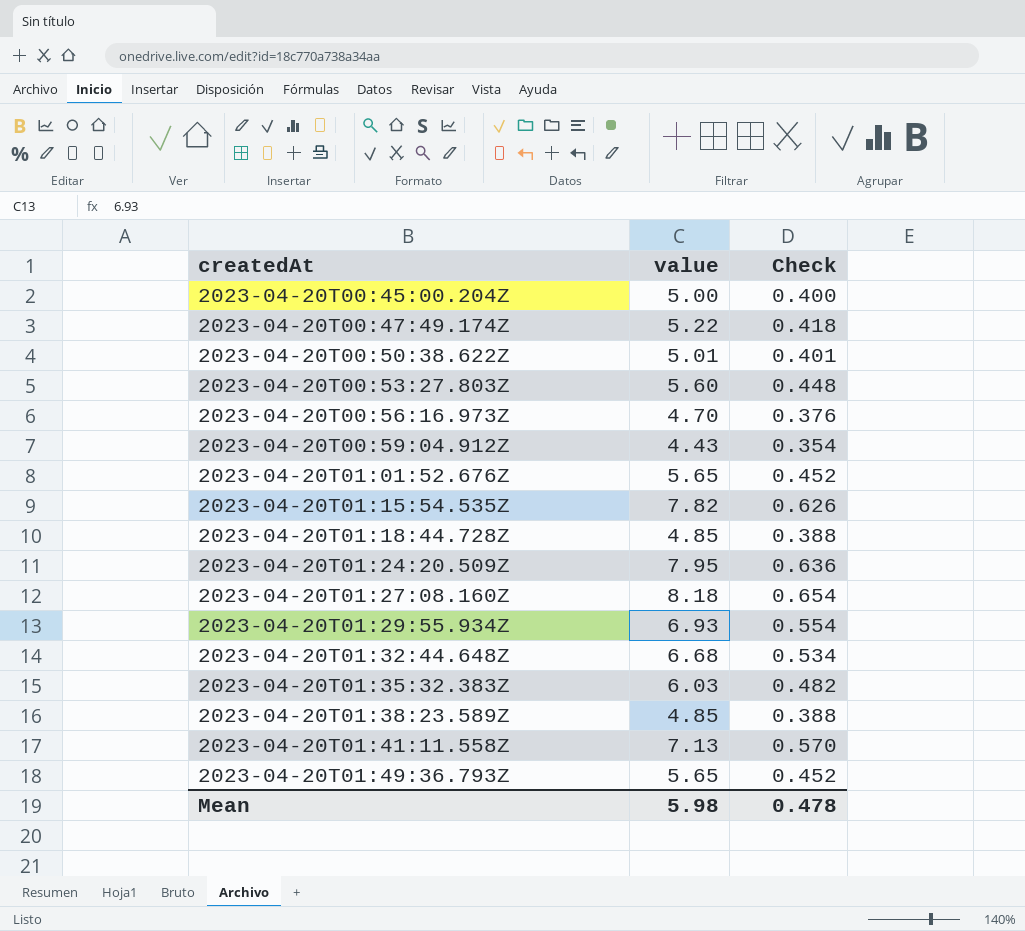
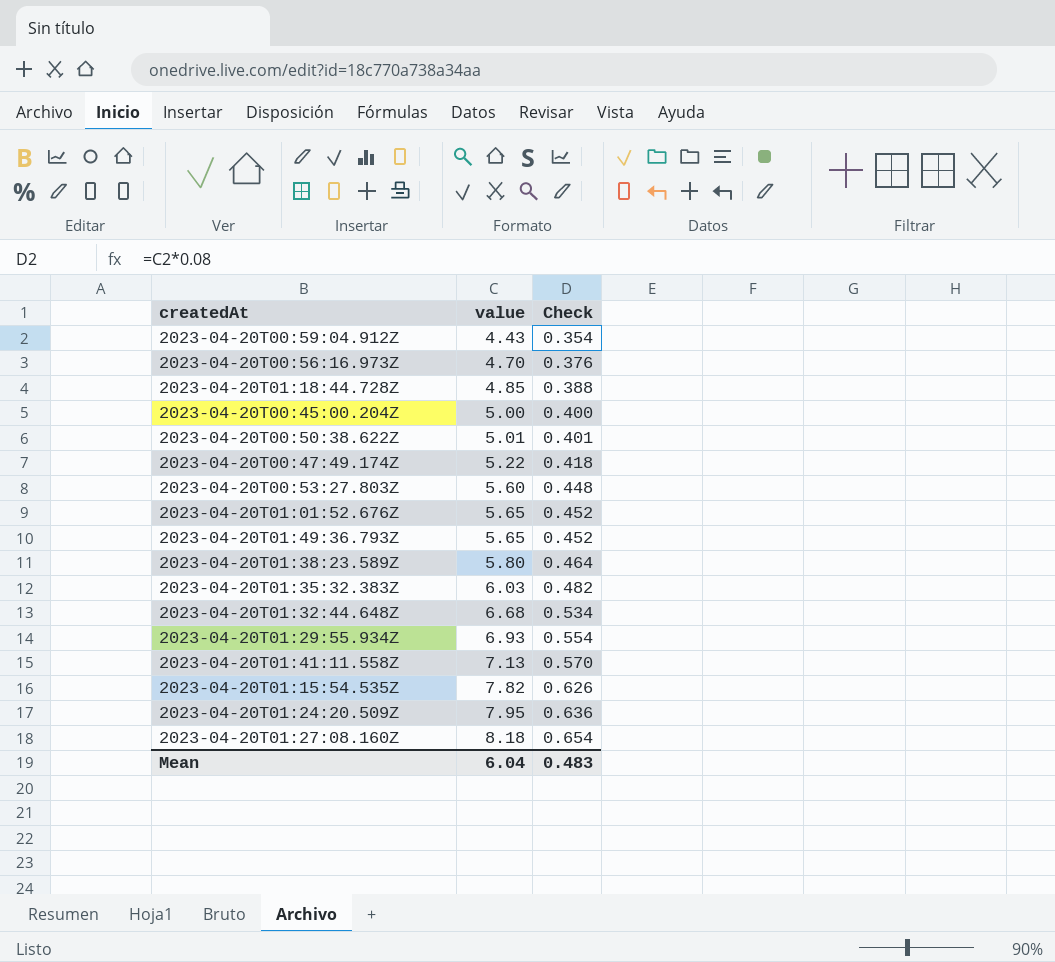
row order: createdAt ascending -> value ascending
2023-04-20T01:38:23.589Z | value: 4.85 -> 5.80
2023-04-20T01:38:23.589Z | Check: 0.388 -> 0.464
Mean | value: 5.98 -> 6.04
Mean | Check: 0.478 -> 0.483

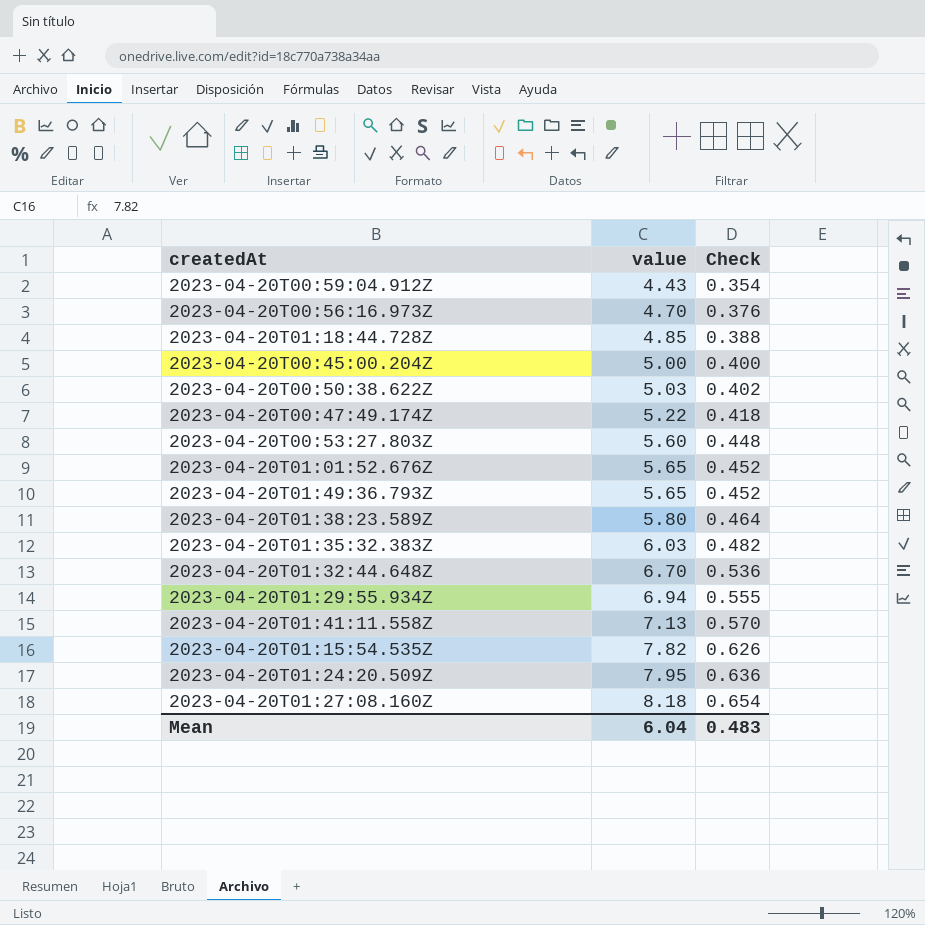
2023-04-20T00:50:38.622Z | value: 5.01 -> 5.03
2023-04-20T00:50:38.622Z | Check: 0.401 -> 0.402
2023-04-20T01:32:44.648Z | value: 6.68 -> 6.70
2023-04-20T01:32:44.648Z | Check: 0.534 -> 0.536
2023-04-20T01:29:55.934Z | value: 6.93 -> 6.94
2023-04-20T01:29:55.934Z | Check: 0.554 -> 0.555

